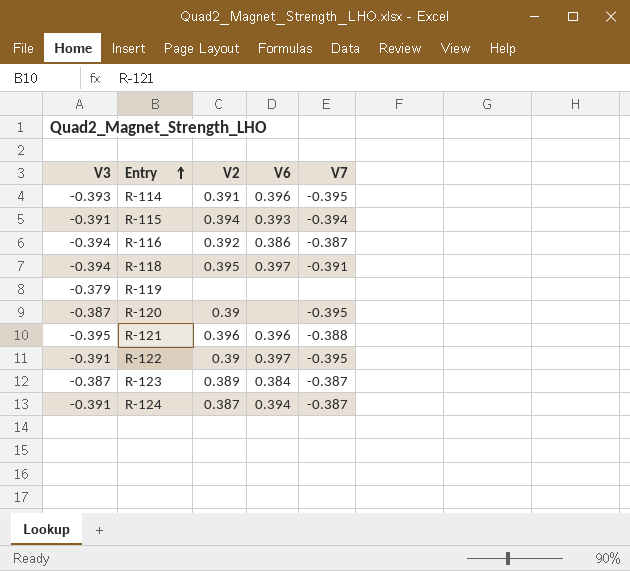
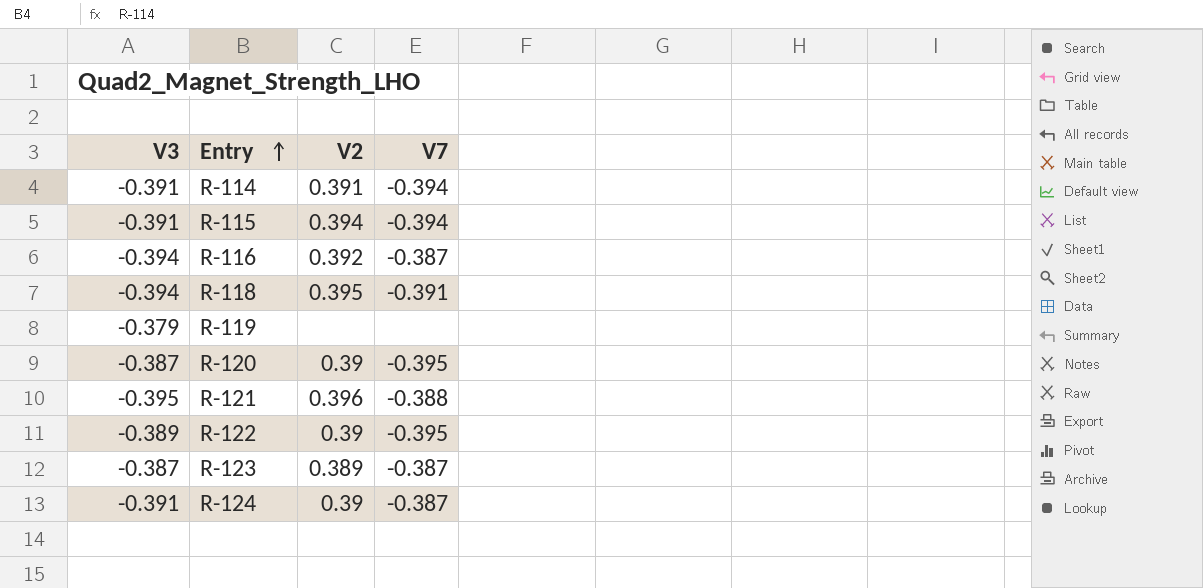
column V6 | position: 4 -> none
R-114 | V3: -0.393 -> -0.391
R-114 | V7: -0.395 -> -0.394
R-122 | V3: -0.391 -> -0.389
R-124 | V2: 0.387 -> 0.39

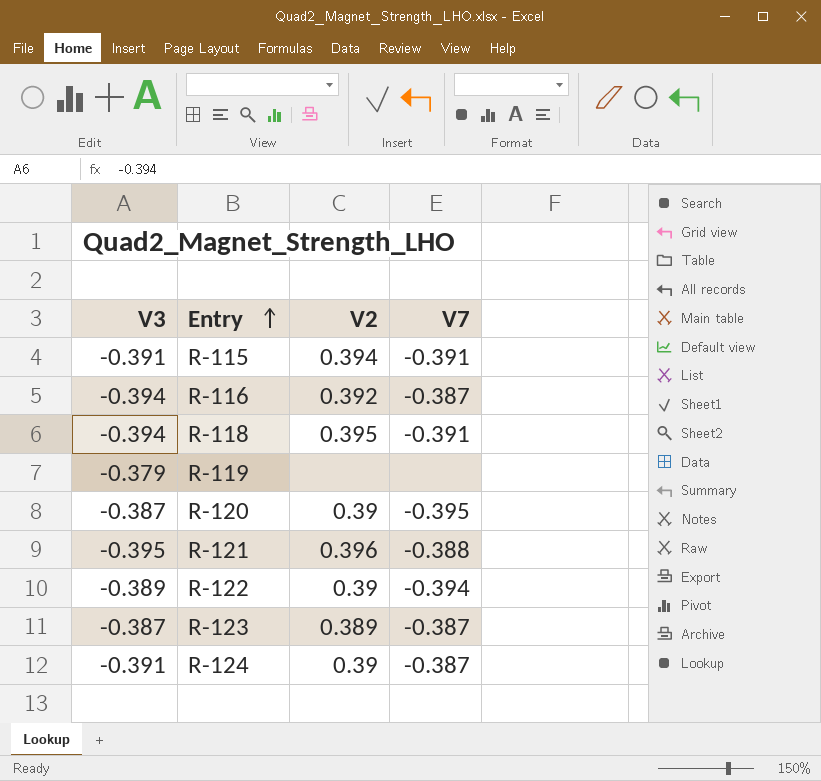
row R-114: -0.391 | 0.391 | -0.394 -> none
R-115 | V7: -0.394 -> -0.391
R-122 | V7: -0.395 -> -0.394

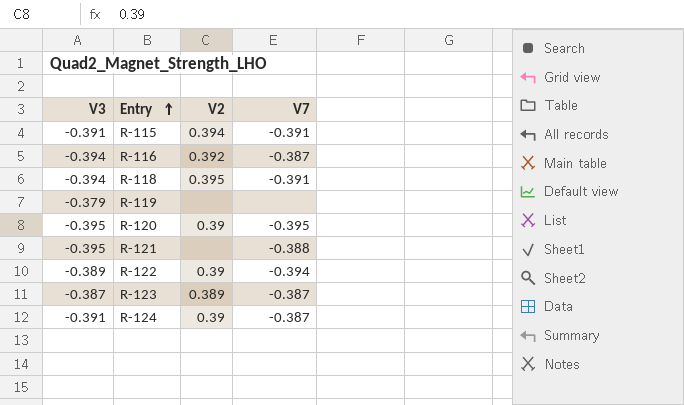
R-120 | V3: -0.387 -> -0.395
R-121 | V2: 0.396 -> none

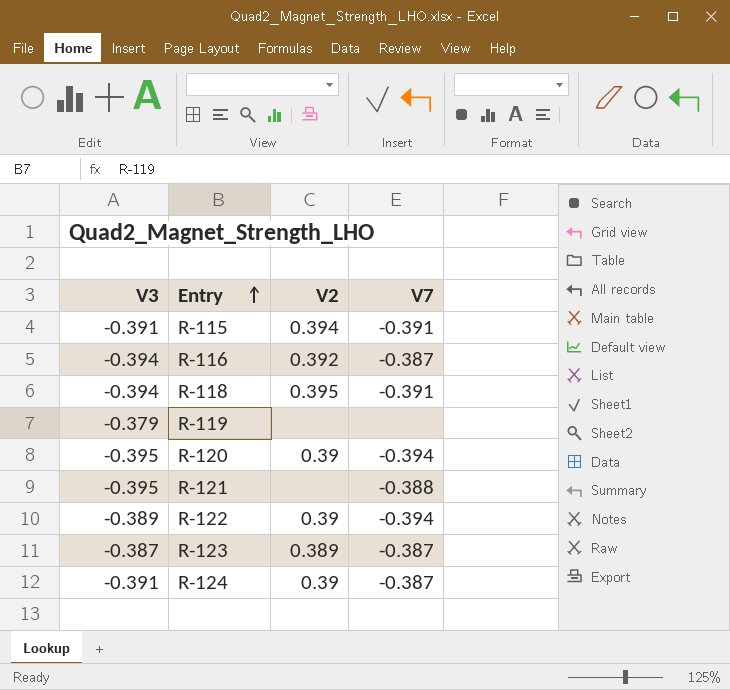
R-120 | V7: -0.395 -> -0.394

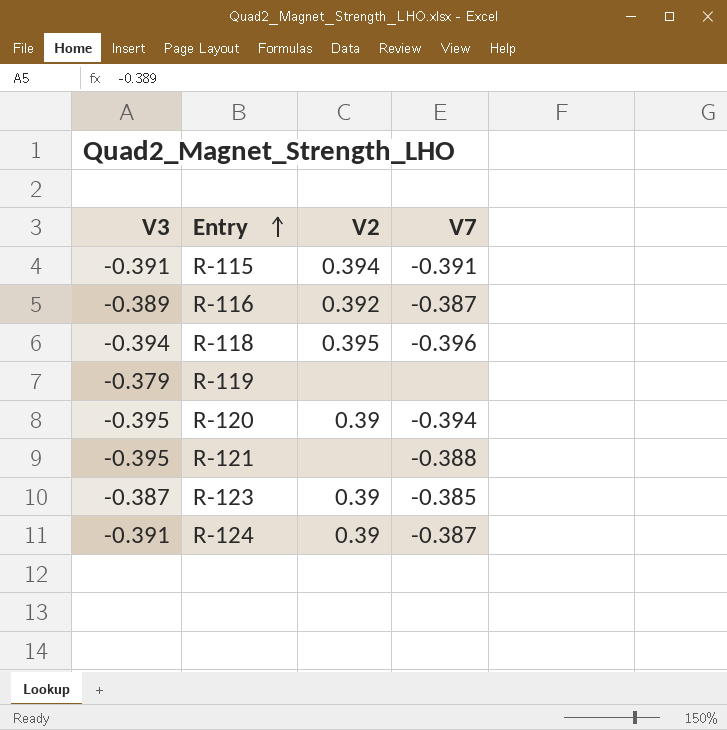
row R-122: -0.389 | 0.39 | -0.394 -> none
R-116 | V3: -0.394 -> -0.389
R-118 | V7: -0.391 -> -0.396
R-123 | V2: 0.389 -> 0.39
R-123 | V7: -0.387 -> -0.385

